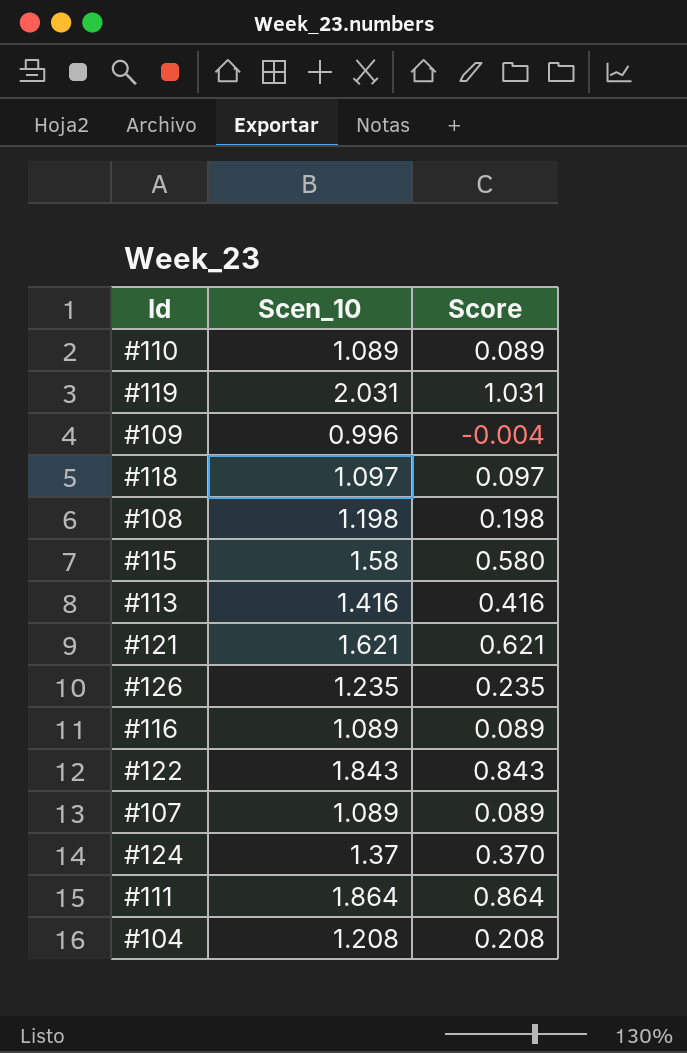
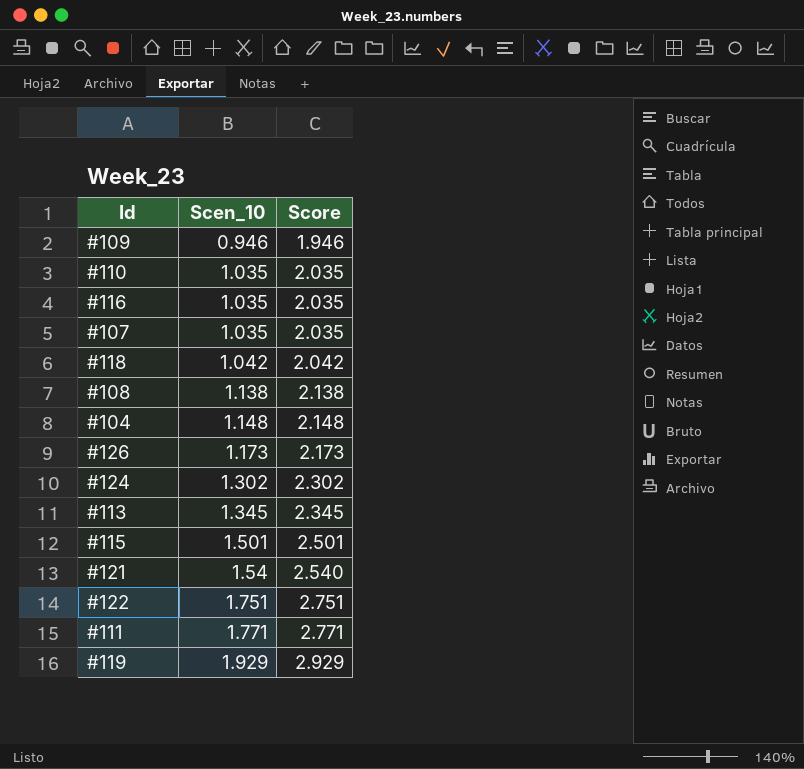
row order: none -> Scen_10 ascending
column Score | formula: [Scen_10] - 1 -> [Scen_10] + 1
#109 | Scen_10: 0.996 -> 0.946
#110 | Scen_10: 1.089 -> 1.035
#116 | Scen_10: 1.089 -> 1.035
#107 | Scen_10: 1.089 -> 1.035
#118 | Scen_10: 1.097 -> 1.042
#108 | Scen_10: 1.198 -> 1.138
#104 | Scen_10: 1.208 -> 1.148
#126 | Scen_10: 1.235 -> 1.173
#124 | Scen_10: 1.37 -> 1.302
#113 | Scen_10: 1.416 -> 1.345
#115 | Scen_10: 1.58 -> 1.501
#121 | Scen_10: 1.621 -> 1.54
#122 | Scen_10: 1.843 -> 1.751
#111 | Scen_10: 1.864 -> 1.771
#119 | Scen_10: 2.031 -> 1.929

